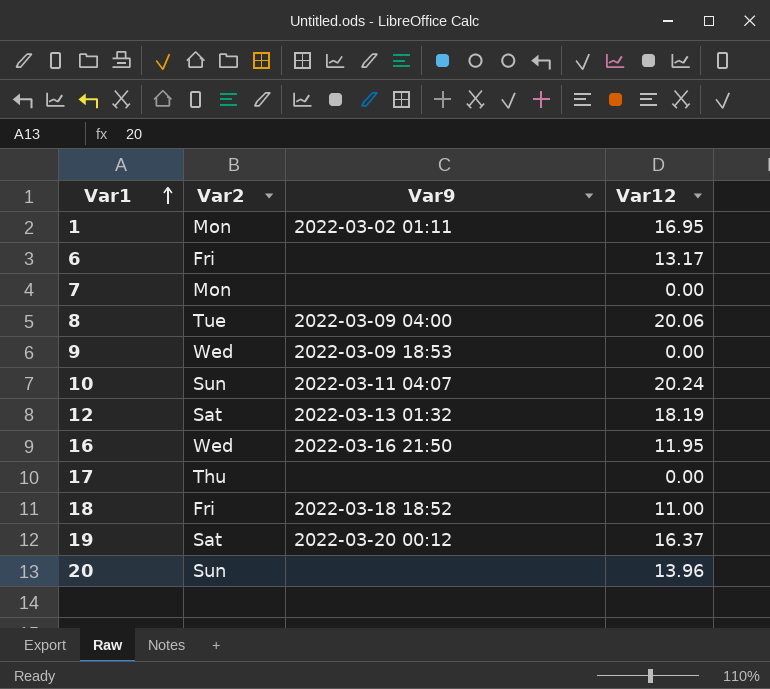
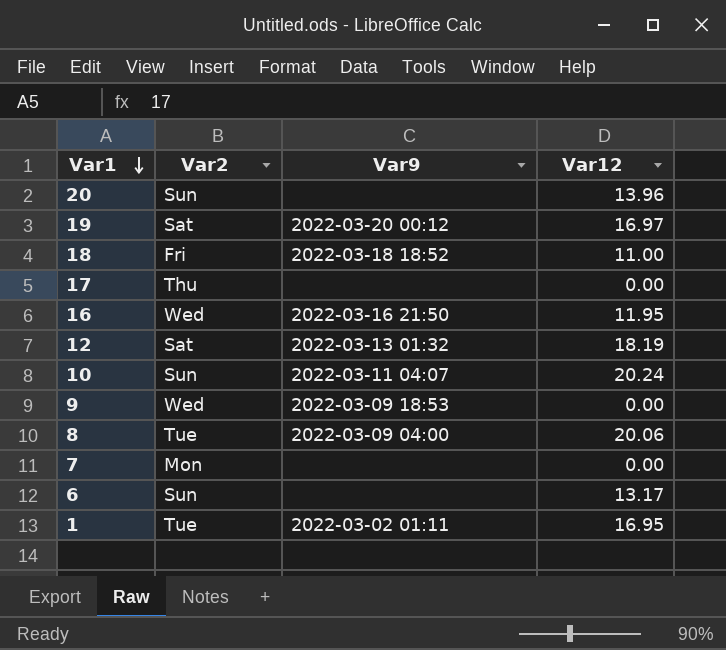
row order: Var1 ascending -> Var1 descending
19 | Var12: 16.37 -> 16.97
6 | Var2: Fri -> Sun
1 | Var2: Mon -> Tue

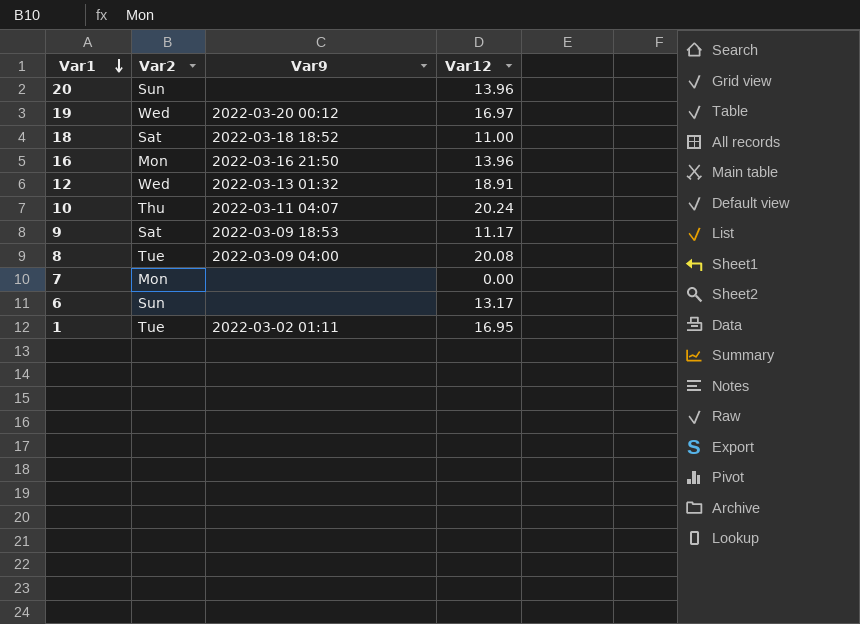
row 17: Thu | none | 0.00 -> none
19 | Var2: Sat -> Wed
18 | Var2: Fri -> Sat
16 | Var2: Wed -> Mon
16 | Var12: 11.95 -> 13.96
12 | Var2: Sat -> Wed
12 | Var12: 18.19 -> 18.91
10 | Var2: Sun -> Thu
9 | Var2: Wed -> Sat
9 | Var12: 0.00 -> 11.17
8 | Var12: 20.06 -> 20.08

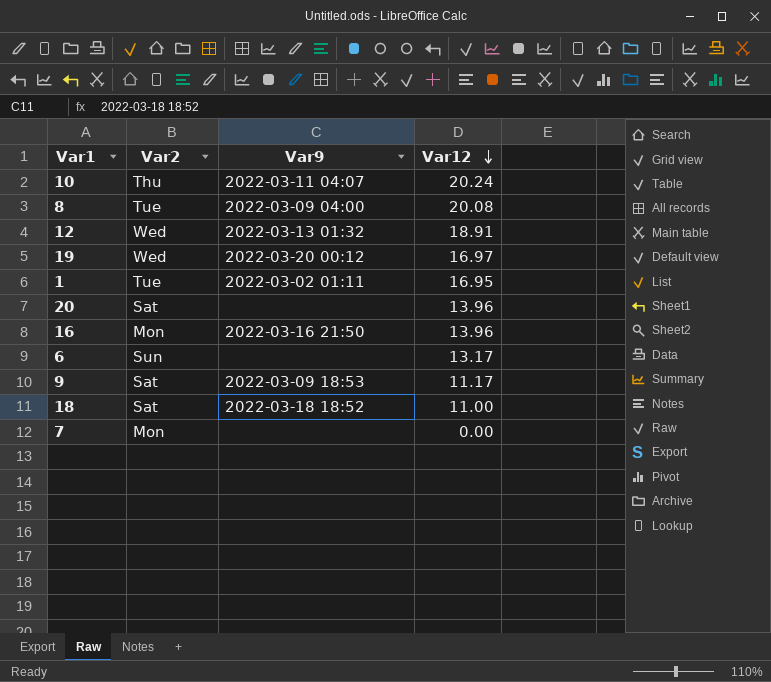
row order: Var1 descending -> Var12 descending
20 | Var2: Sun -> Sat

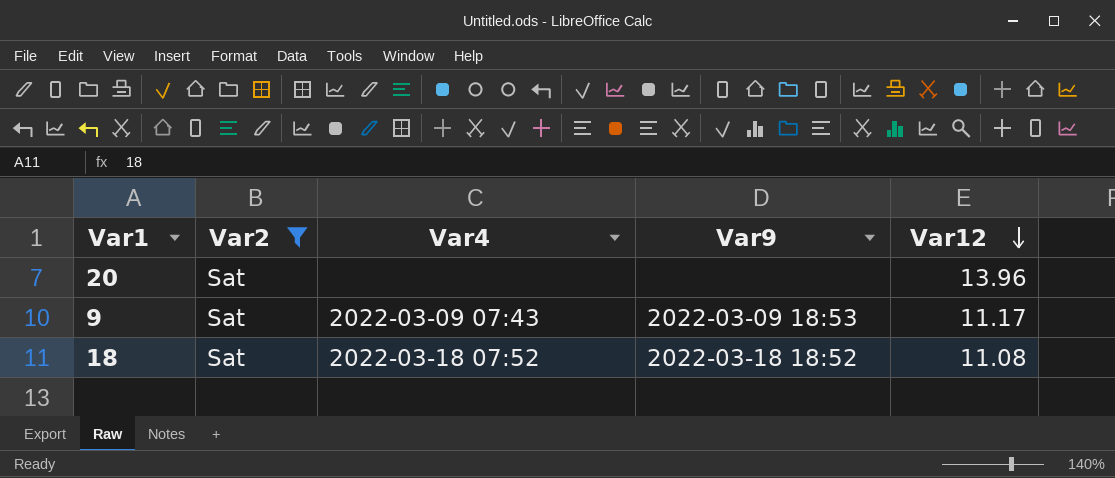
filter: none -> Var2 = Sat
column Var4 | position: none -> 3
18 | Var12: 11.00 -> 11.08

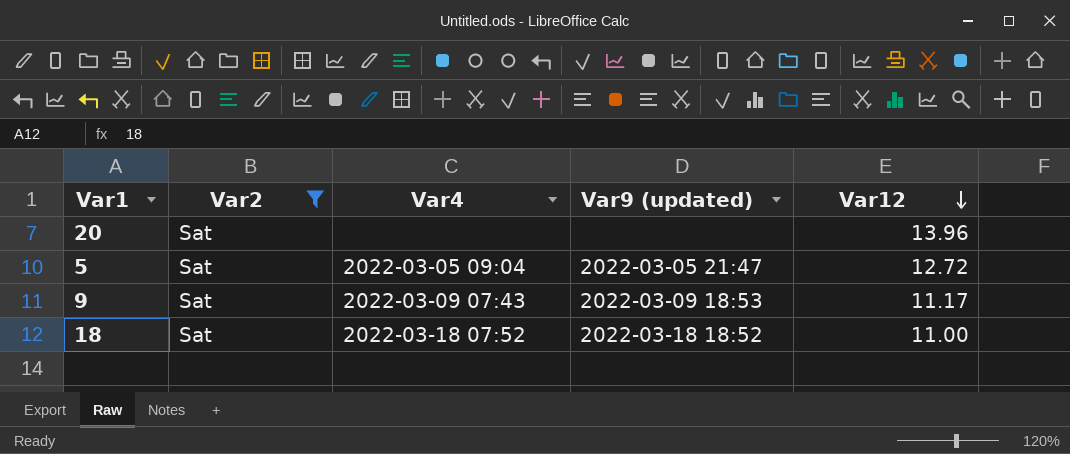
column name: Var9 -> Var9 (updated)
row 5: none -> Sat | 2022-03-05 09:04 | 2022-03-05 21:47 | 12.72
18 | Var12: 11.08 -> 11.00

